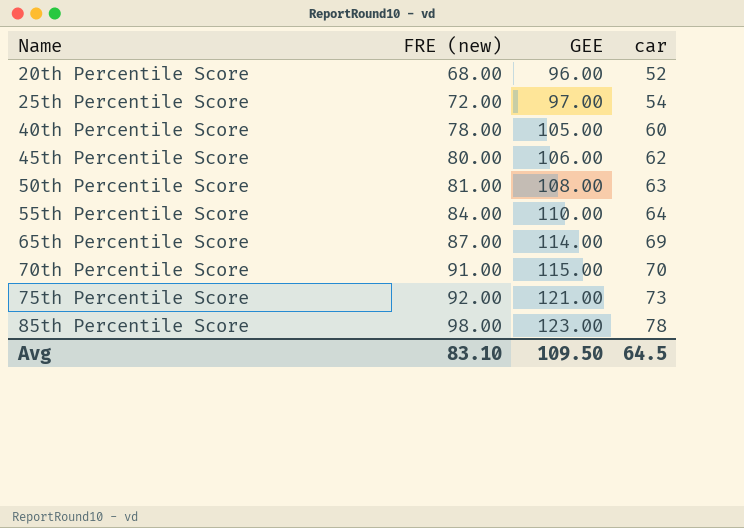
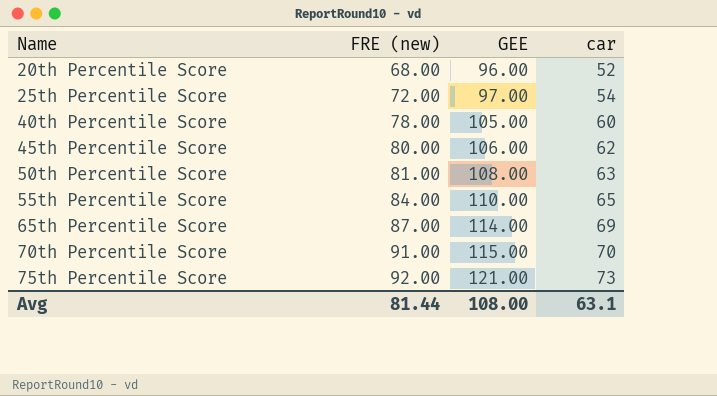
row 85th Percentile Score: 98.00 | 123.00 | 78 -> none
55th Percentile Score | car: 64 -> 65
Avg | FRE (new): 83.10 -> 81.44
Avg | GEE: 109.50 -> 108.00
Avg | car: 64.5 -> 63.1

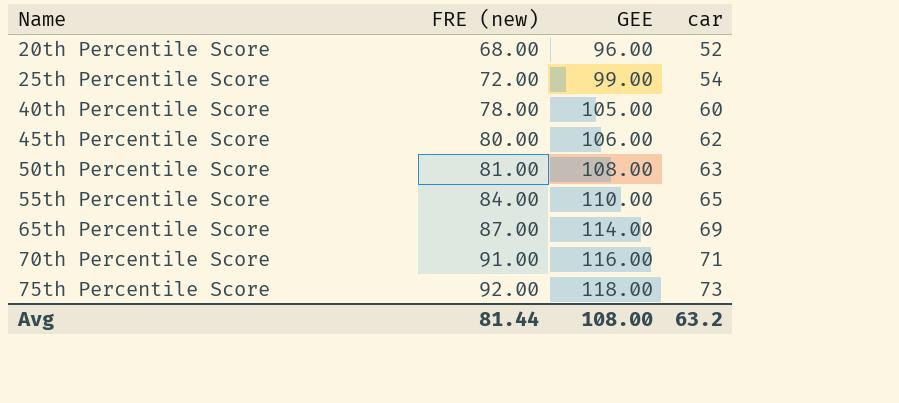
25th Percentile Score | GEE: 97.00 -> 99.00
70th Percentile Score | GEE: 115.00 -> 116.00
70th Percentile Score | car: 70 -> 71
75th Percentile Score | GEE: 121.00 -> 118.00
Avg | car: 63.1 -> 63.2

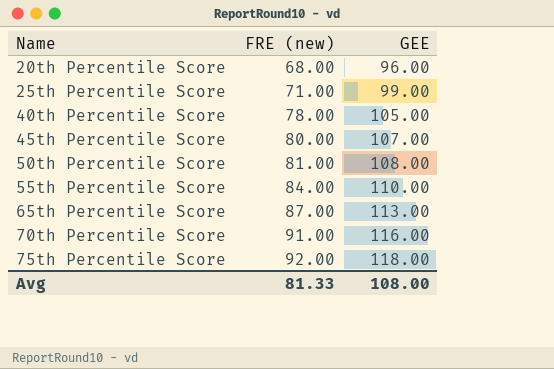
column car | position: 4 -> none
25th Percentile Score | FRE (new): 72.00 -> 71.00
45th Percentile Score | GEE: 106.00 -> 107.00
65th Percentile Score | GEE: 114.00 -> 113.00
Avg | FRE (new): 81.44 -> 81.33

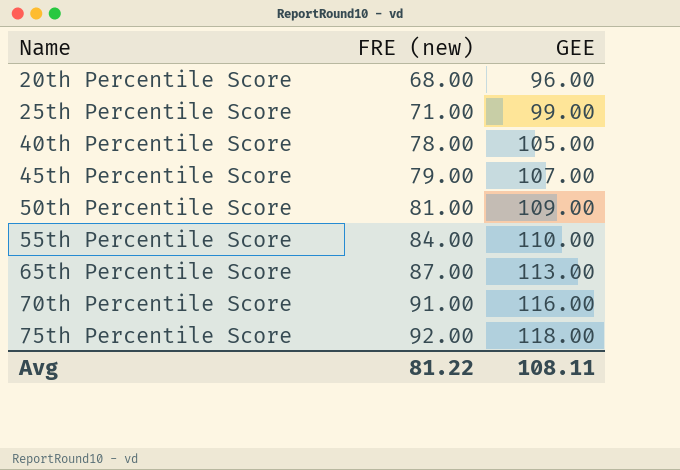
45th Percentile Score | FRE (new): 80.00 -> 79.00
50th Percentile Score | GEE: 108.00 -> 109.00
Avg | FRE (new): 81.33 -> 81.22
Avg | GEE: 108.00 -> 108.11

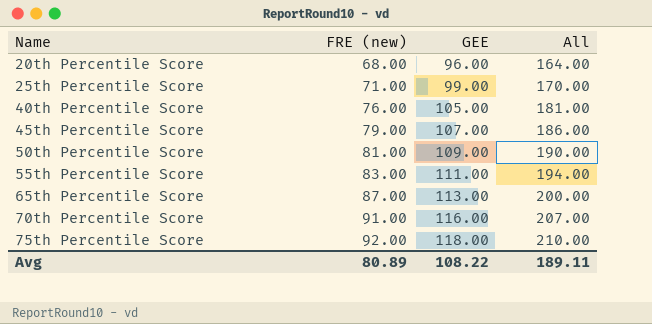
column All | formula: none -> [FRE (new)] + [GEE]
40th Percentile Score | FRE (new): 78.00 -> 76.00
55th Percentile Score | FRE (new): 84.00 -> 83.00
55th Percentile Score | GEE: 110.00 -> 111.00
Avg | FRE (new): 81.22 -> 80.89
Avg | GEE: 108.11 -> 108.22

